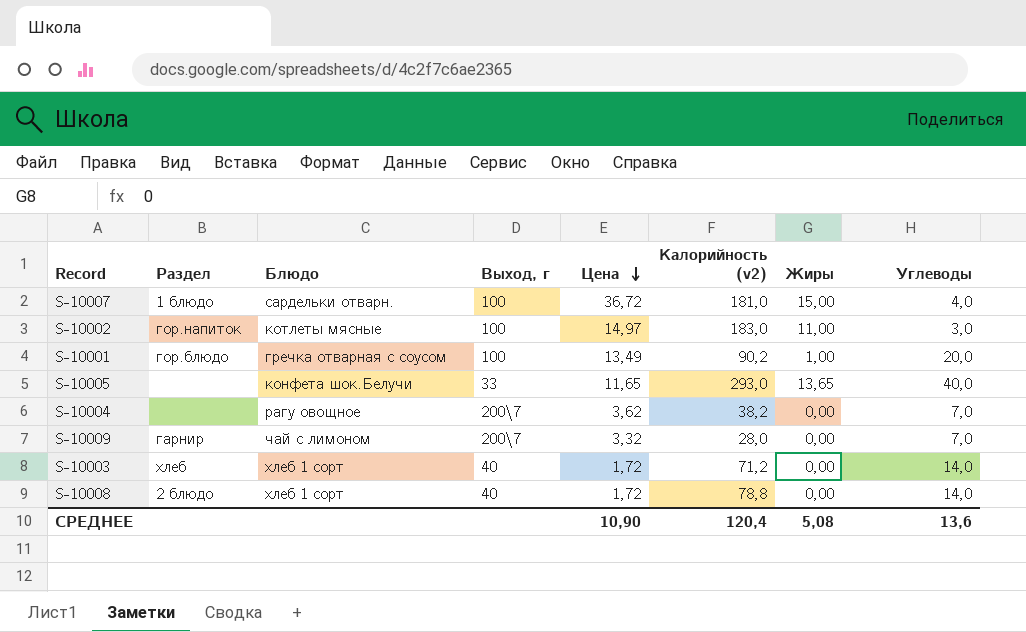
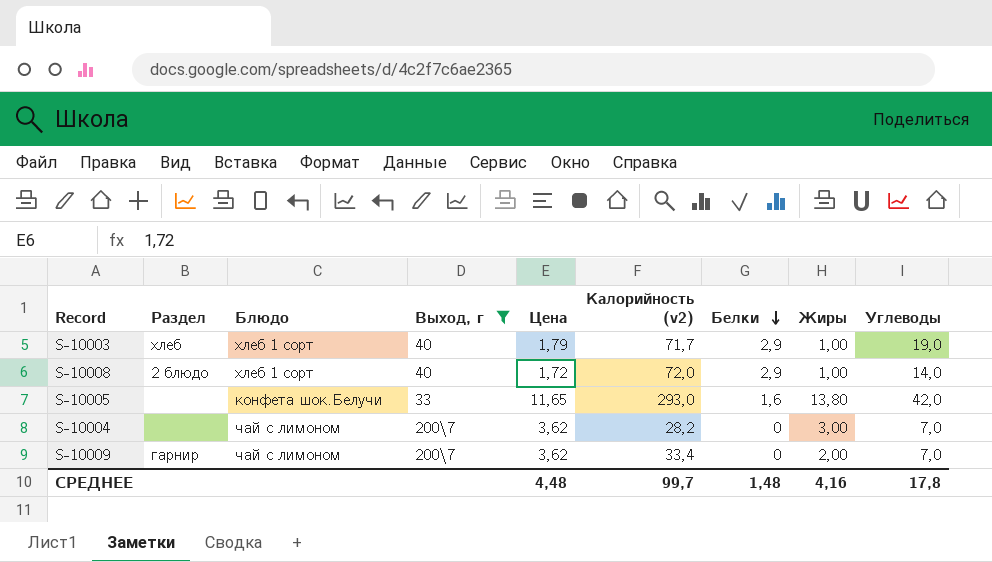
filter: none -> Выход, г != 100
row order: Цена descending -> Белки descending
column Белки | position: none -> 7
S-10003 | Цена: 1,72 -> 1,79
S-10003 | Калорийность (v2): 71,2 -> 71,7
S-10003 | Жиры: 0,00 -> 1,00
S-10003 | Углеводы: 14,0 -> 19,0
S-10008 | Калорийность (v2): 78,8 -> 72,0
S-10008 | Жиры: 0,00 -> 1,00
S-10005 | Жиры: 13,65 -> 13,80
S-10005 | Углеводы: 40,0 -> 42,0
S-10004 | Блюдо: рагу овощное -> чай с лимоном
S-10004 | Калорийность (v2): 38,2 -> 28,2
S-10004 | Жиры: 0,00 -> 3,00
S-10009 | Цена: 3,32 -> 3,62
S-10009 | Калорийность (v2): 28,0 -> 33,4
S-10009 | Жиры: 0,00 -> 2,00
СРЕДНЕЕ | Цена: 10,90 -> 4,48
СРЕДНЕЕ | Калорийность (v2): 120,4 -> 99,7
СРЕДНЕЕ | Жиры: 5,08 -> 4,16
СРЕДНЕЕ | Углеводы: 13,6 -> 17,8

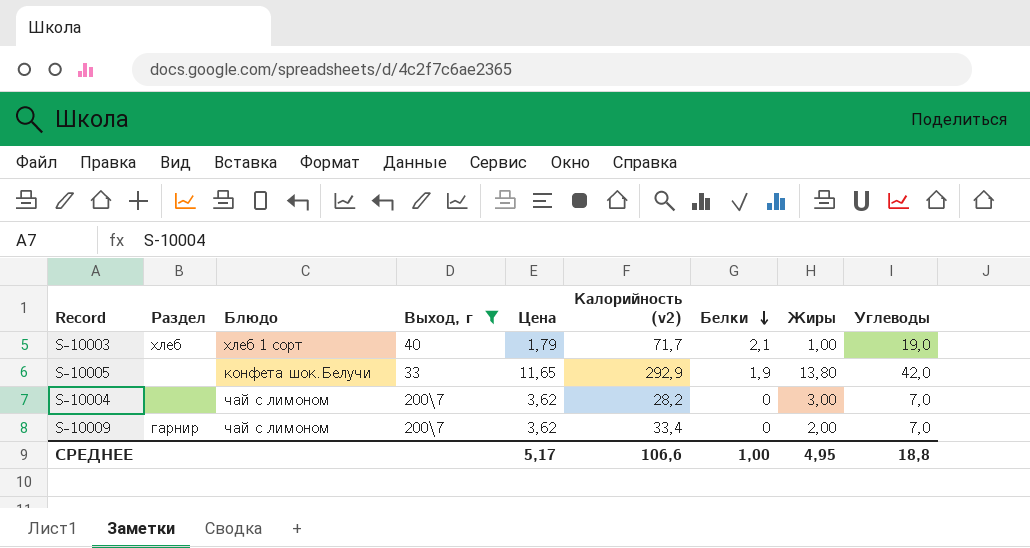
row S-10008: 2 блюдо | хлеб 1 сорт | 40 | 1,72 | 72,0 | 2,9 | 1,00 | 14,0 -> none
S-10003 | Белки: 2,9 -> 2,1
S-10005 | Калорийность (v2): 293,0 -> 292,9
S-10005 | Белки: 1,6 -> 1,9
СРЕДНЕЕ | Цена: 4,48 -> 5,17
СРЕДНЕЕ | Калорийность (v2): 99,7 -> 106,6
СРЕДНЕЕ | Белки: 1,48 -> 1,00
СРЕДНЕЕ | Жиры: 4,16 -> 4,95
СРЕДНЕЕ | Углеводы: 17,8 -> 18,8

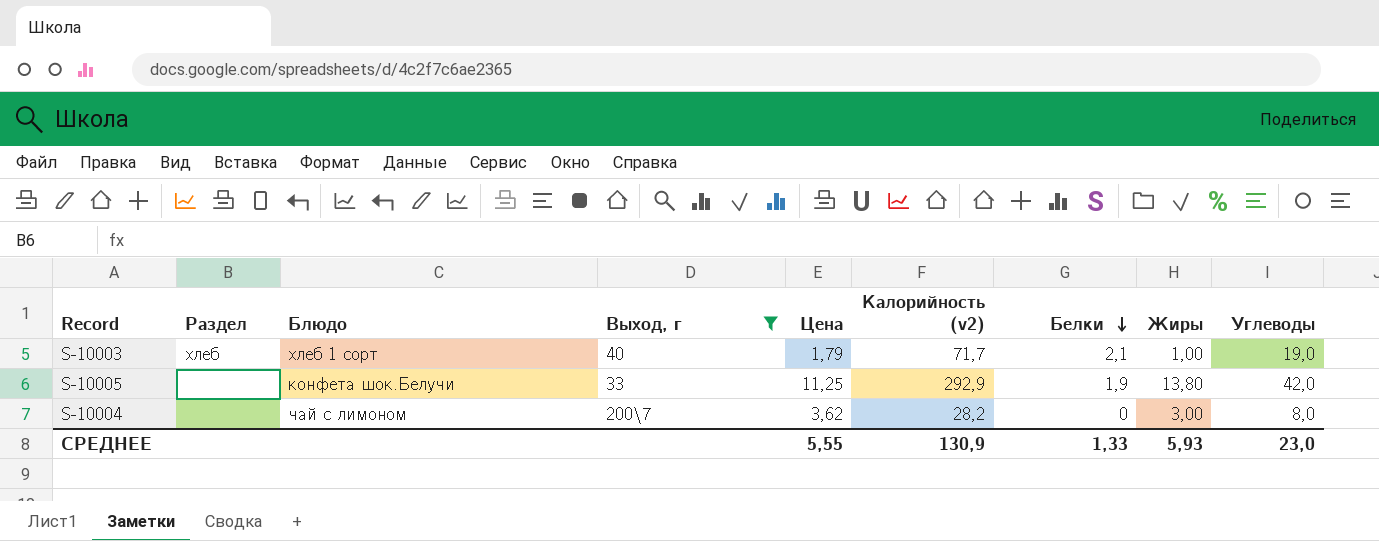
row S-10009: гарнир | чай с лимоном | 200\7 | 3,62 | 33,4 | 0 | 2,00 | 7,0 -> none
S-10005 | Цена: 11,65 -> 11,25
S-10004 | Углеводы: 7,0 -> 8,0
СРЕДНЕЕ | Цена: 5,17 -> 5,55
СРЕДНЕЕ | Калорийность (v2): 106,6 -> 130,9
СРЕДНЕЕ | Белки: 1,00 -> 1,33
СРЕДНЕЕ | Жиры: 4,95 -> 5,93
СРЕДНЕЕ | Углеводы: 18,8 -> 23,0

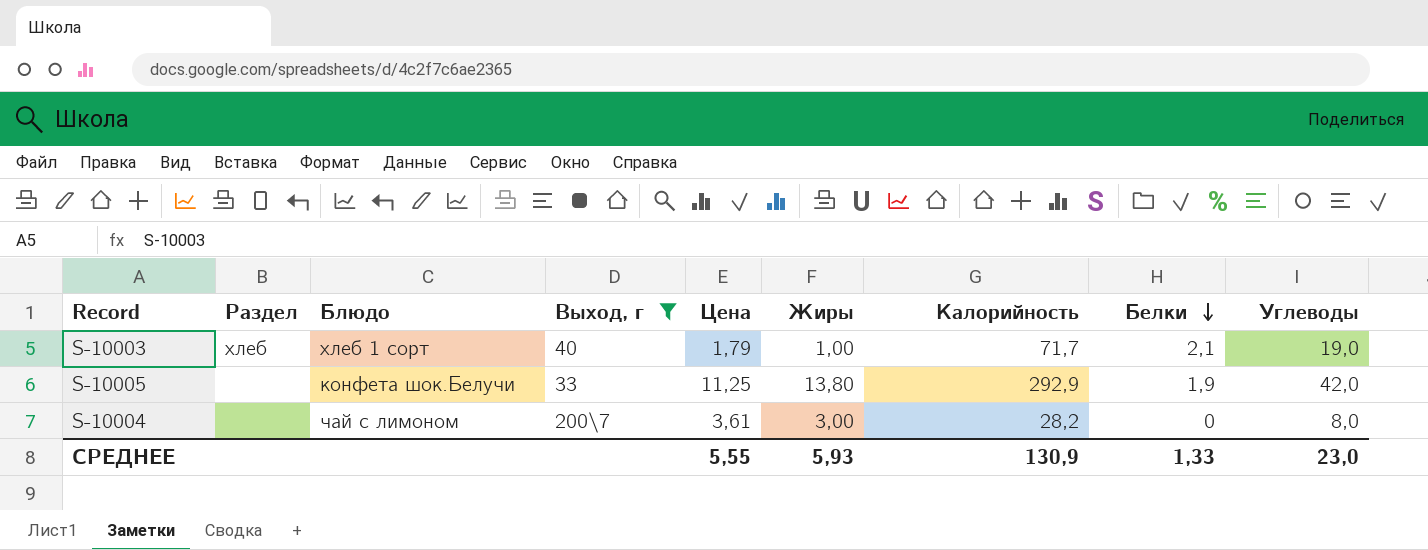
column Жиры | position: 8 -> 6
column name: Калорийность (v2) -> Калорийность
S-10004 | Цена: 3,62 -> 3,61

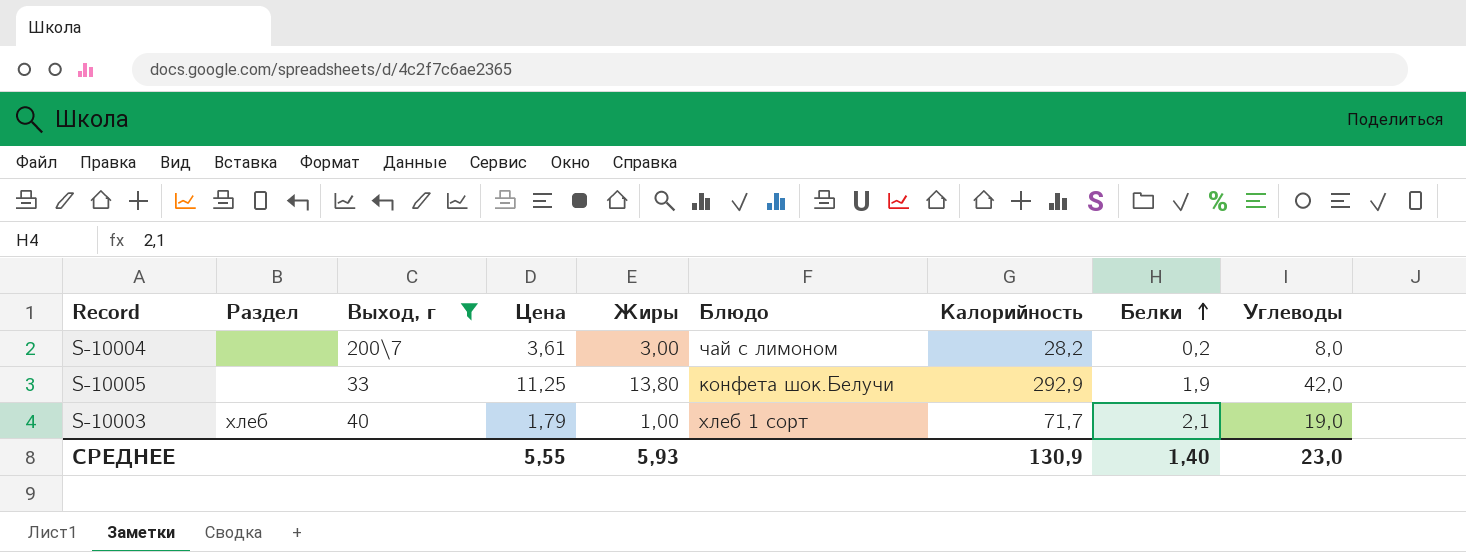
row order: Белки descending -> Белки ascending
column Блюдо | position: 3 -> 6
S-10004 | Белки: 0 -> 0,2
СРЕДНЕЕ | Белки: 1,33 -> 1,40

